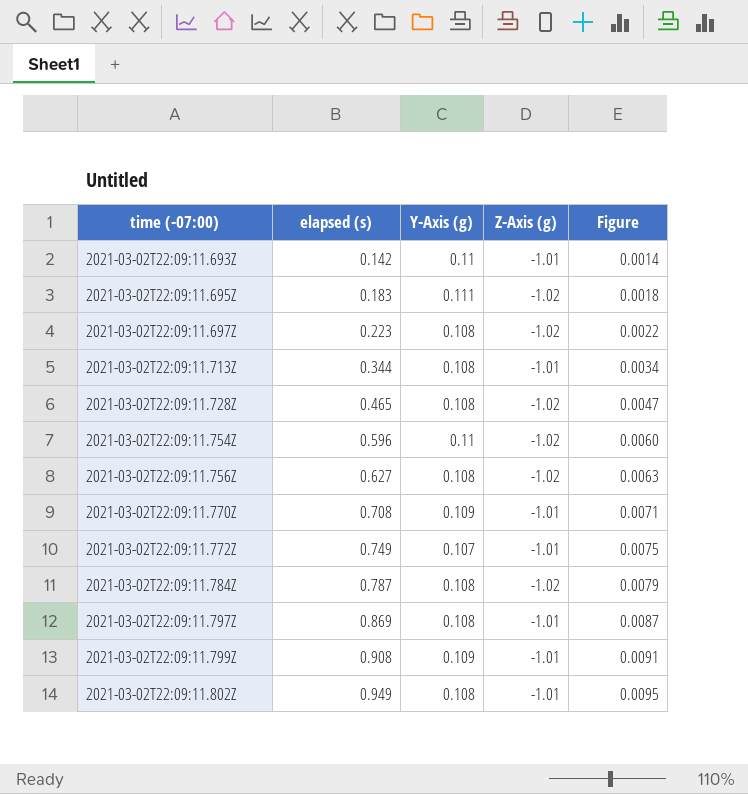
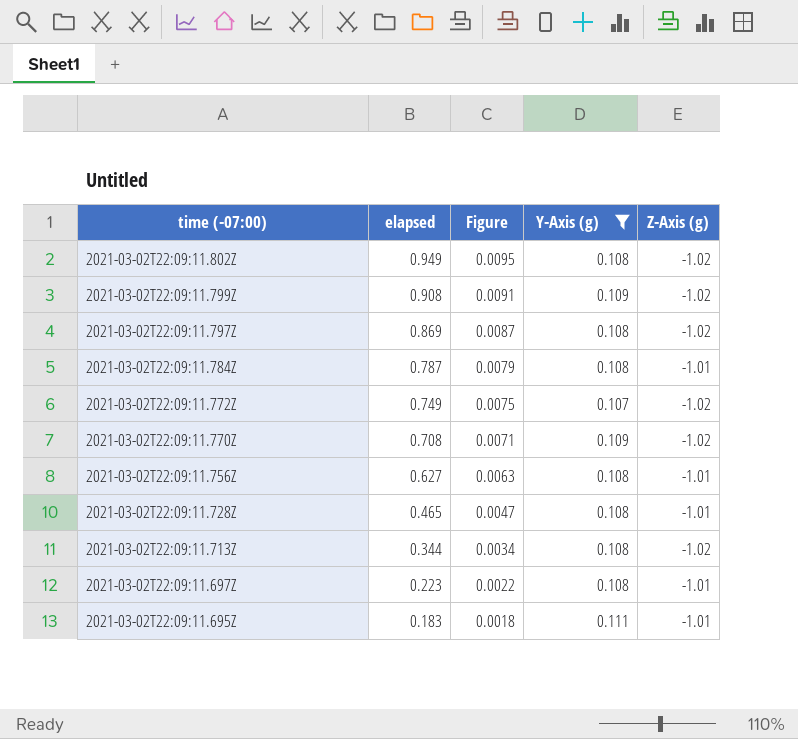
filter: none -> Y-Axis (g) != 0.11
row order: time (-07:00) ascending -> time (-07:00) descending
column name: elapsed (s) -> elapsed
column Figure | position: 5 -> 3
2021-03-02T22:09:11.802Z | Z-Axis (g): -1.01 -> -1.02
2021-03-02T22:09:11.799Z | Z-Axis (g): -1.01 -> -1.02
2021-03-02T22:09:11.797Z | Z-Axis (g): -1.01 -> -1.02
2021-03-02T22:09:11.784Z | Z-Axis (g): -1.02 -> -1.01
2021-03-02T22:09:11.772Z | Z-Axis (g): -1.01 -> -1.02
2021-03-02T22:09:11.770Z | Z-Axis (g): -1.01 -> -1.02
2021-03-02T22:09:11.756Z | Z-Axis (g): -1.02 -> -1.01
2021-03-02T22:09:11.728Z | Z-Axis (g): -1.02 -> -1.01
2021-03-02T22:09:11.713Z | Z-Axis (g): -1.01 -> -1.02
2021-03-02T22:09:11.697Z | Z-Axis (g): -1.02 -> -1.01
2021-03-02T22:09:11.695Z | Z-Axis (g): -1.02 -> -1.01

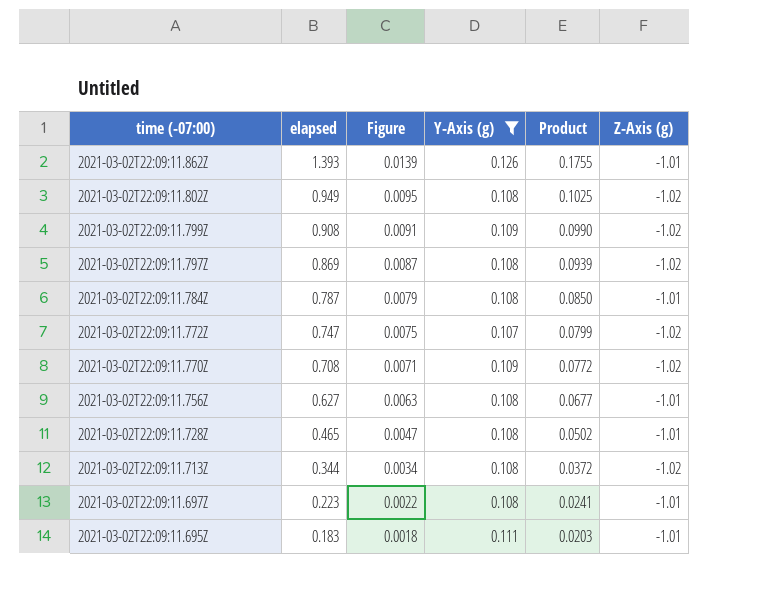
column Product | formula: none -> [elapsed] * [Y-Axis (g)]
row 2021-03-02T22:09:11.862Z: none -> 1.393 | 0.0139 | 0.126 | 0.1755 | -1.01
2021-03-02T22:09:11.772Z | elapsed: 0.749 -> 0.747

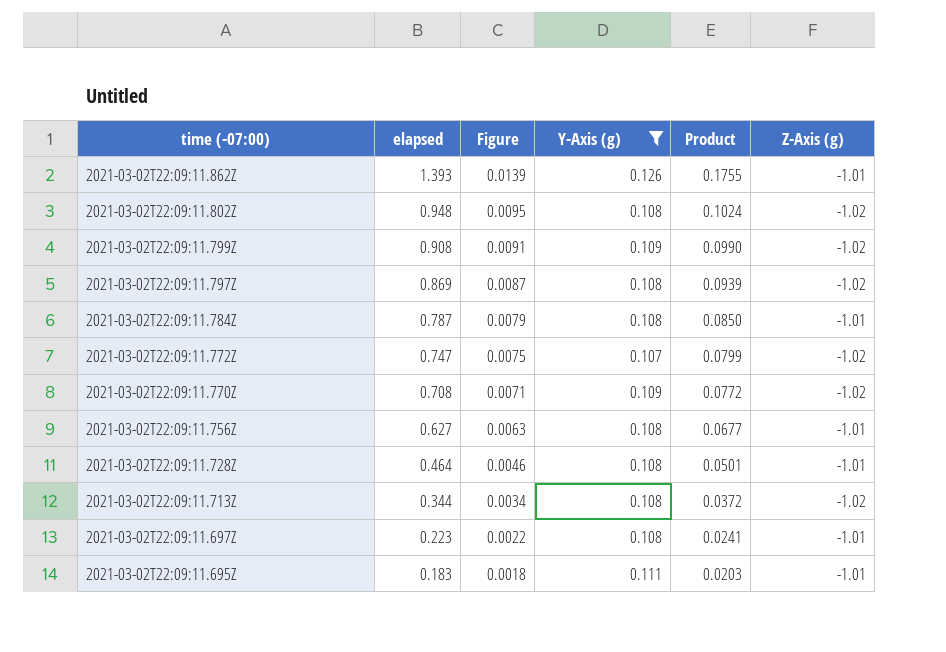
2021-03-02T22:09:11.802Z | elapsed: 0.949 -> 0.948
2021-03-02T22:09:11.802Z | Product: 0.1025 -> 0.1024
2021-03-02T22:09:11.728Z | elapsed: 0.465 -> 0.464
2021-03-02T22:09:11.728Z | Figure: 0.0047 -> 0.0046
2021-03-02T22:09:11.728Z | Product: 0.0502 -> 0.0501

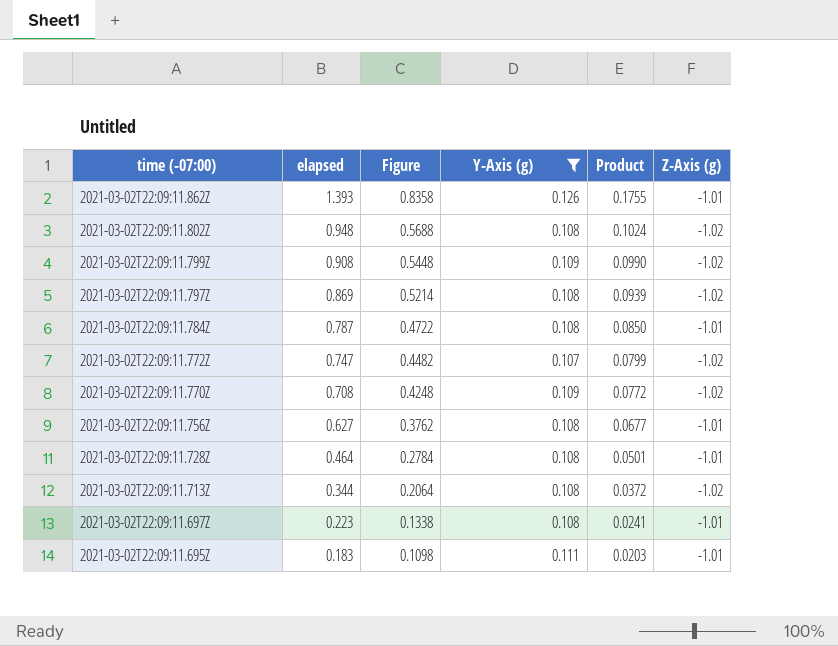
column Figure | formula: [elapsed] * 0.01 -> [elapsed] * 0.6

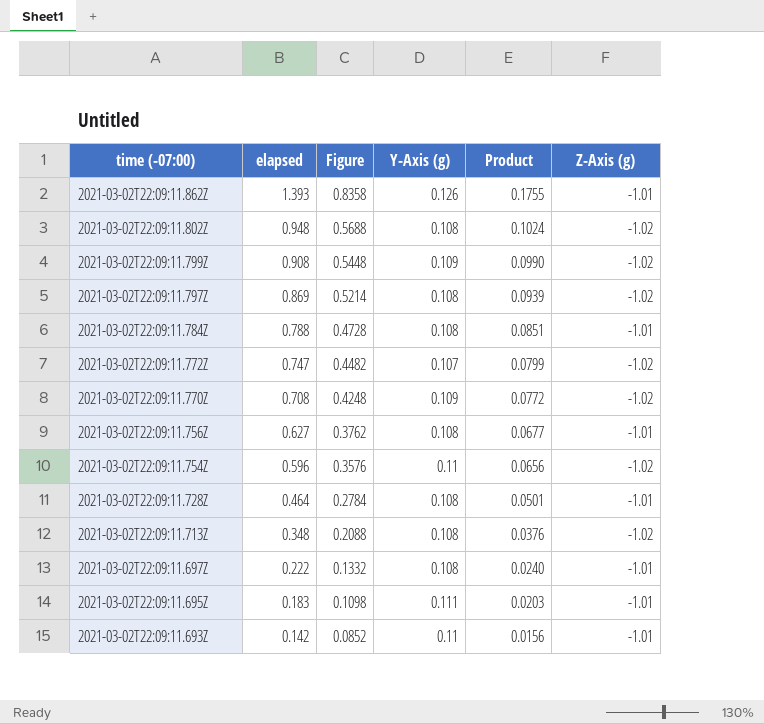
filter: Y-Axis (g) != 0.11 -> none
2021-03-02T22:09:11.784Z | elapsed: 0.787 -> 0.788
2021-03-02T22:09:11.784Z | Figure: 0.4722 -> 0.4728
2021-03-02T22:09:11.784Z | Product: 0.0850 -> 0.0851
2021-03-02T22:09:11.713Z | elapsed: 0.344 -> 0.348
2021-03-02T22:09:11.713Z | Figure: 0.2064 -> 0.2088
2021-03-02T22:09:11.713Z | Product: 0.0372 -> 0.0376
2021-03-02T22:09:11.697Z | elapsed: 0.223 -> 0.222
2021-03-02T22:09:11.697Z | Figure: 0.1338 -> 0.1332
2021-03-02T22:09:11.697Z | Product: 0.0241 -> 0.0240

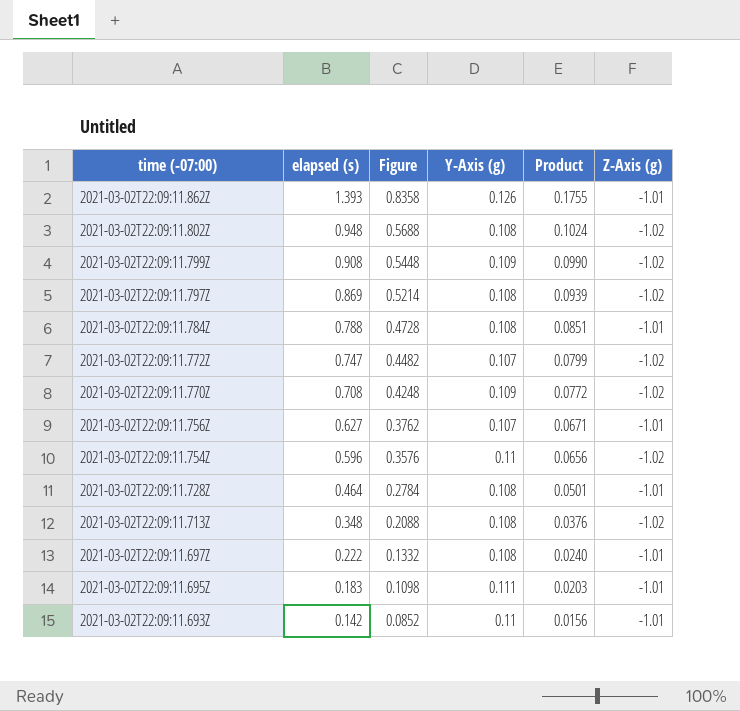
column name: elapsed -> elapsed (s)
2021-03-02T22:09:11.756Z | Y-Axis (g): 0.108 -> 0.107
2021-03-02T22:09:11.756Z | Product: 0.0677 -> 0.0671

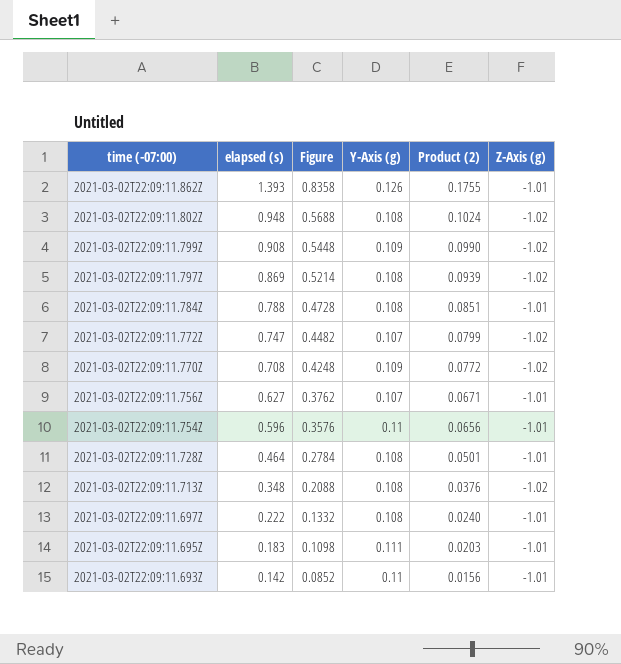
column name: Product -> Product (2)
2021-03-02T22:09:11.754Z | Z-Axis (g): -1.02 -> -1.01

